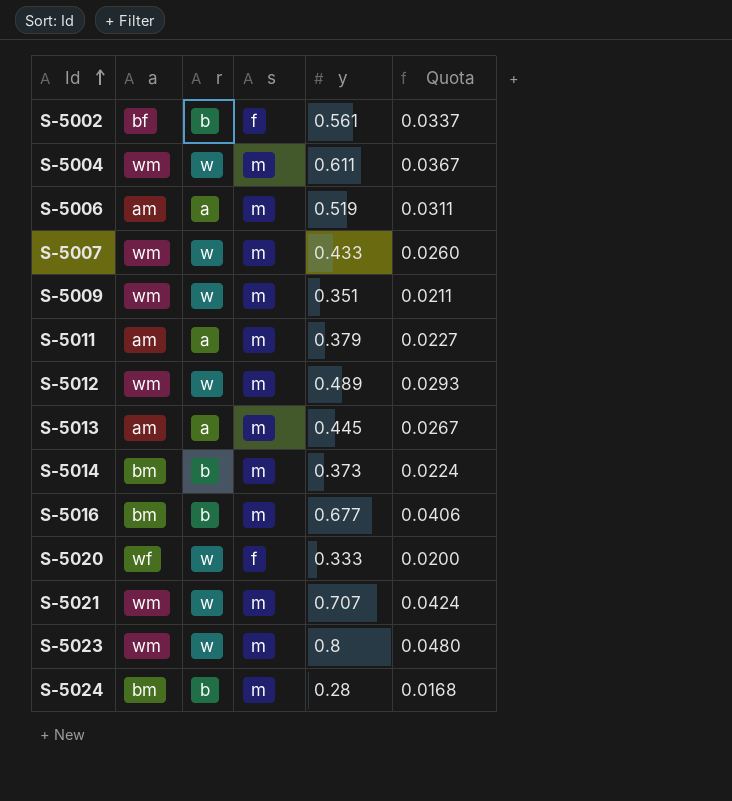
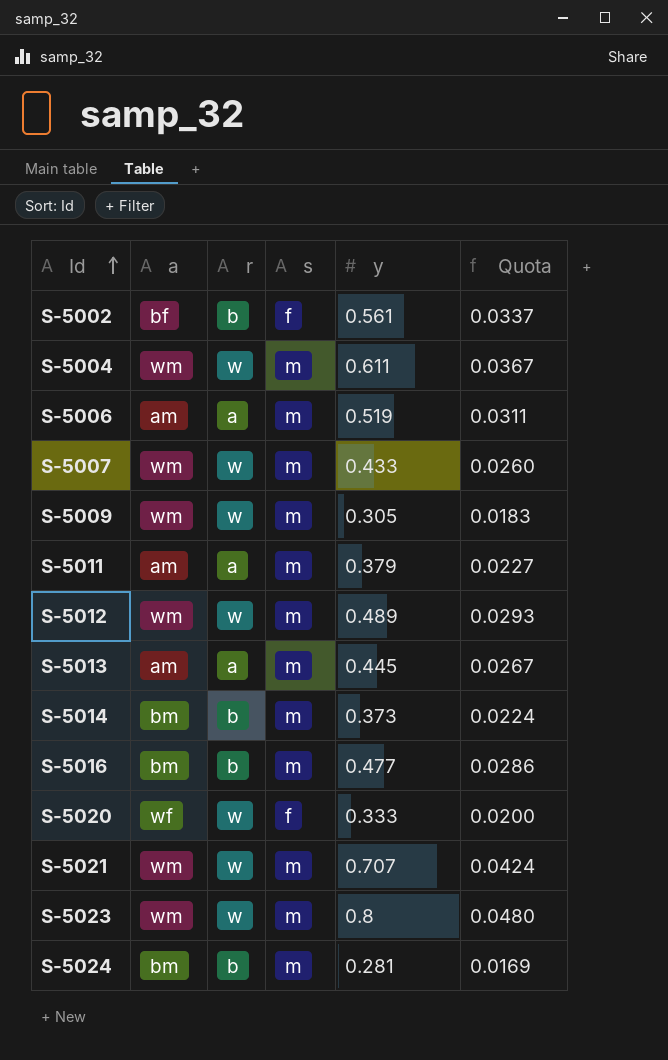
S-5009 | y: 0.351 -> 0.305
S-5009 | Quota: 0.0211 -> 0.0183
S-5016 | y: 0.677 -> 0.477
S-5016 | Quota: 0.0406 -> 0.0286
S-5024 | y: 0.28 -> 0.281
S-5024 | Quota: 0.0168 -> 0.0169

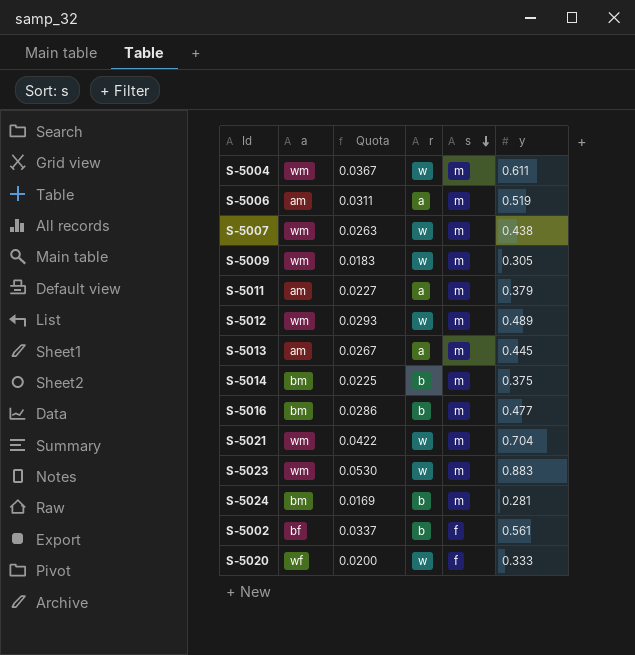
row order: Id ascending -> s descending
column Quota | position: 6 -> 3
S-5007 | Quota: 0.0260 -> 0.0263
S-5007 | y: 0.433 -> 0.438
S-5014 | Quota: 0.0224 -> 0.0225
S-5014 | y: 0.373 -> 0.375
S-5021 | Quota: 0.0424 -> 0.0422
S-5021 | y: 0.707 -> 0.704
S-5023 | Quota: 0.0480 -> 0.0530
S-5023 | y: 0.8 -> 0.883

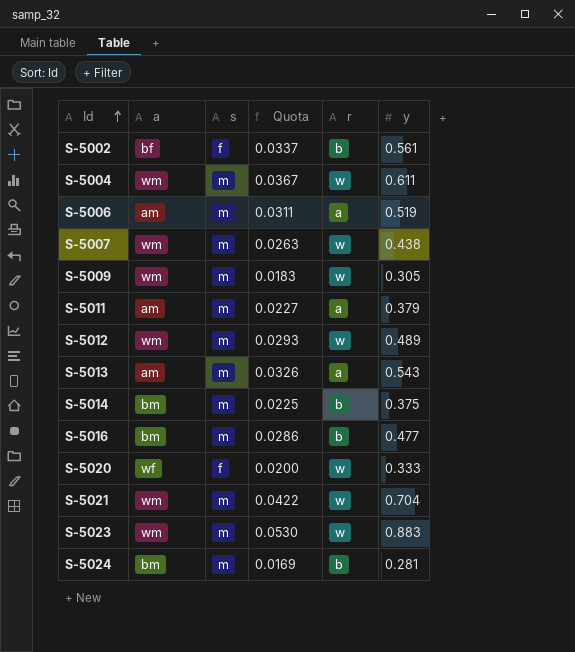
row order: s descending -> Id ascending
column s | position: 5 -> 3
S-5013 | Quota: 0.0267 -> 0.0326
S-5013 | y: 0.445 -> 0.543

